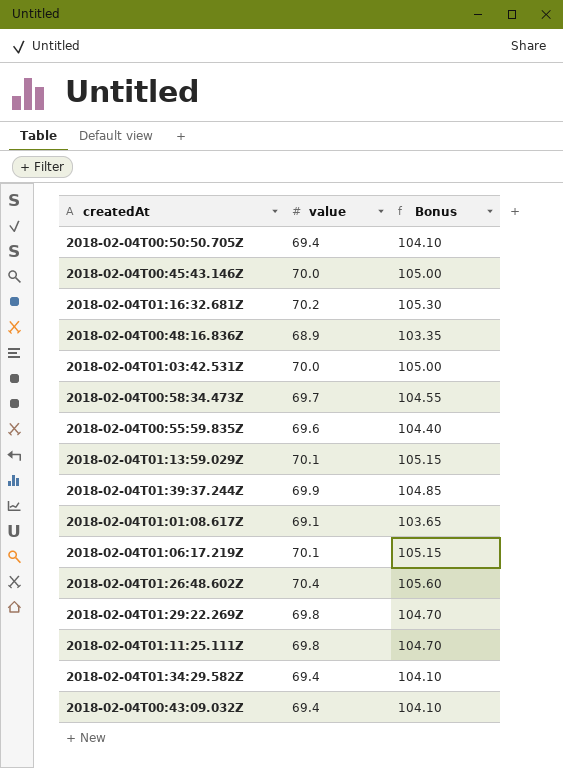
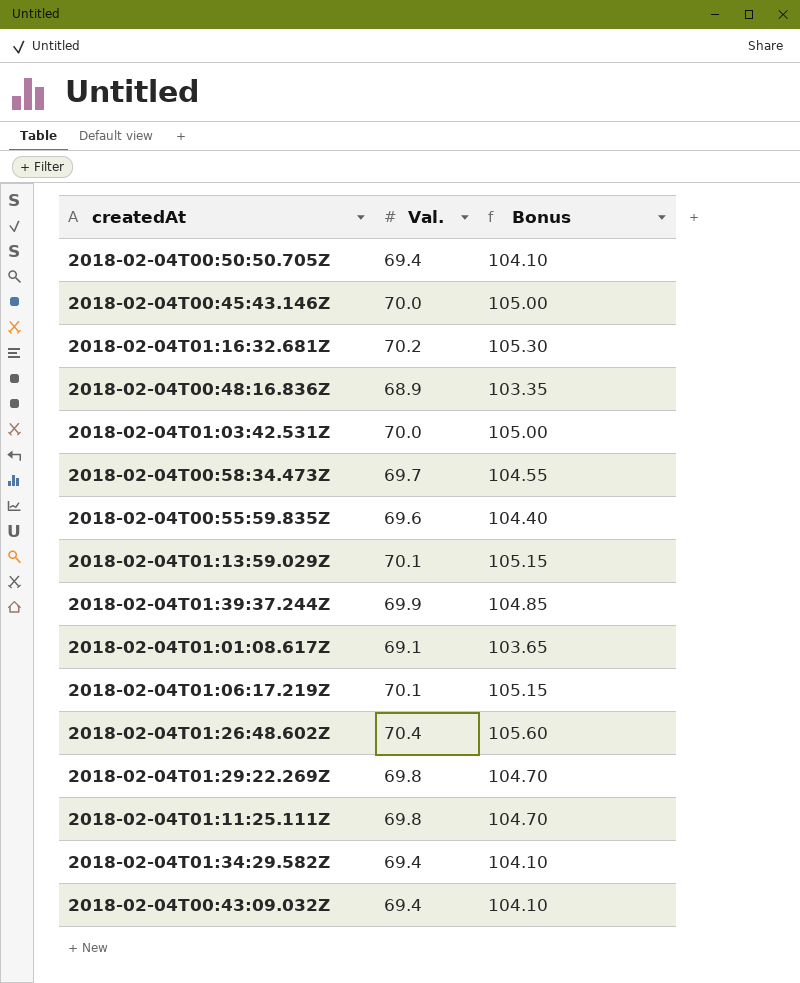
column name: value -> Val.

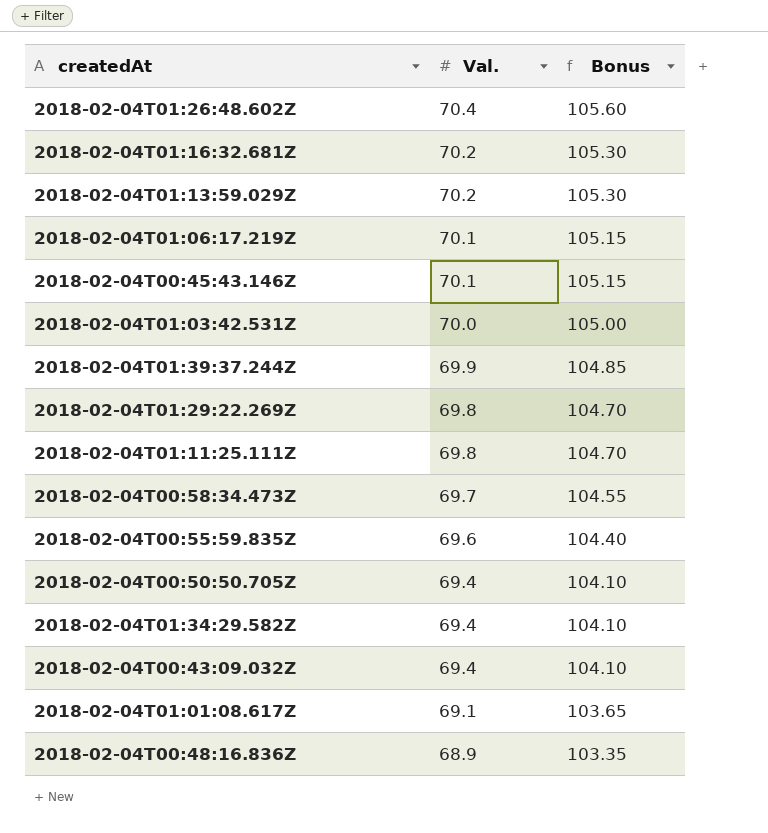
row order: none -> Val. descending
2018-02-04T01:13:59.029Z | Val.: 70.1 -> 70.2
2018-02-04T01:13:59.029Z | Bonus: 105.15 -> 105.30
2018-02-04T00:45:43.146Z | Val.: 70.0 -> 70.1
2018-02-04T00:45:43.146Z | Bonus: 105.00 -> 105.15

